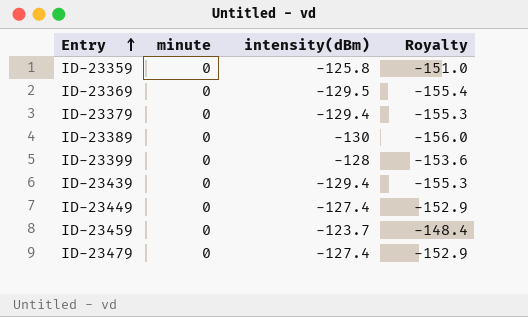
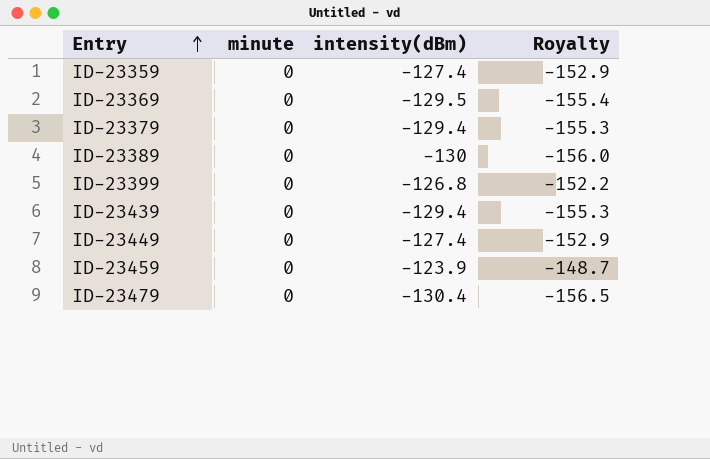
ID-23359 | intensity(dBm): -125.8 -> -127.4
ID-23359 | Royalty: -151.0 -> -152.9
ID-23399 | intensity(dBm): -128 -> -126.8
ID-23399 | Royalty: -153.6 -> -152.2
ID-23459 | intensity(dBm): -123.7 -> -123.9
ID-23459 | Royalty: -148.4 -> -148.7
ID-23479 | intensity(dBm): -127.4 -> -130.4
ID-23479 | Royalty: -152.9 -> -156.5

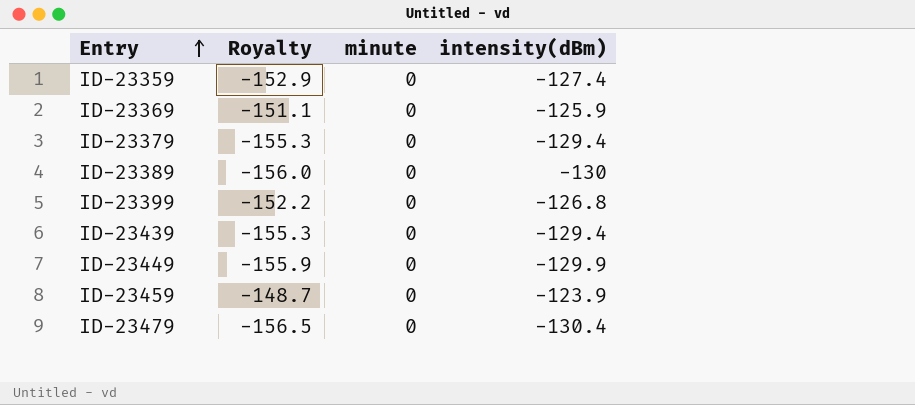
column Royalty | position: 4 -> 2
ID-23369 | Royalty: -155.4 -> -151.1
ID-23369 | intensity(dBm): -129.5 -> -125.9
ID-23449 | Royalty: -152.9 -> -155.9
ID-23449 | intensity(dBm): -127.4 -> -129.9

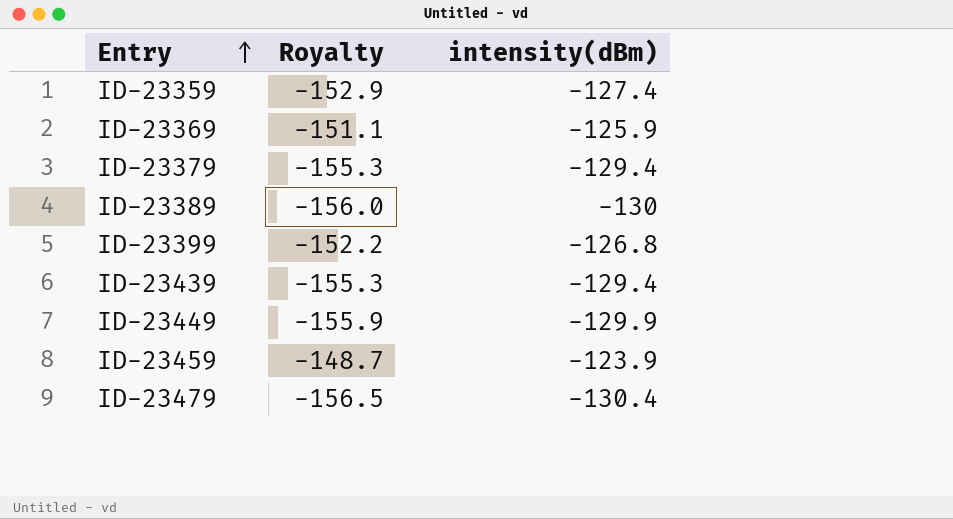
column minute | position: 3 -> none

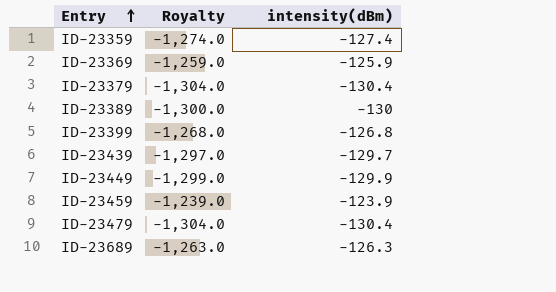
column Royalty | formula: [intensity(dBm)] * 1.2 -> [intensity(dBm)] * 10
ID-23379 | intensity(dBm): -129.4 -> -130.4
ID-23439 | intensity(dBm): -129.4 -> -129.7
row ID-23689: none -> -1,263.0 | -126.3

